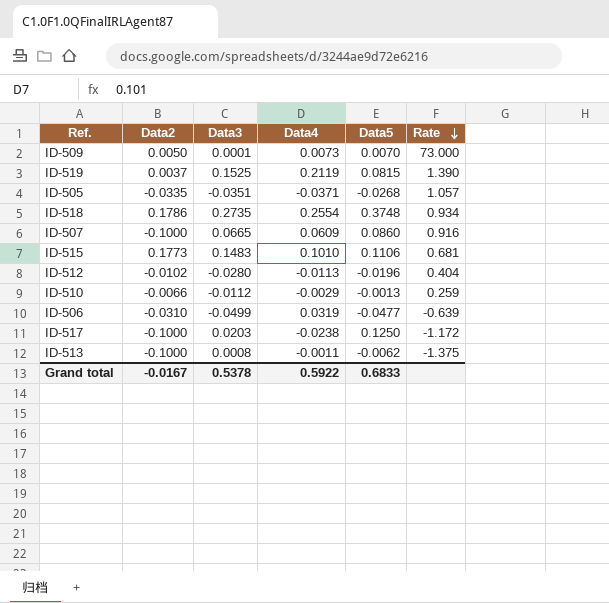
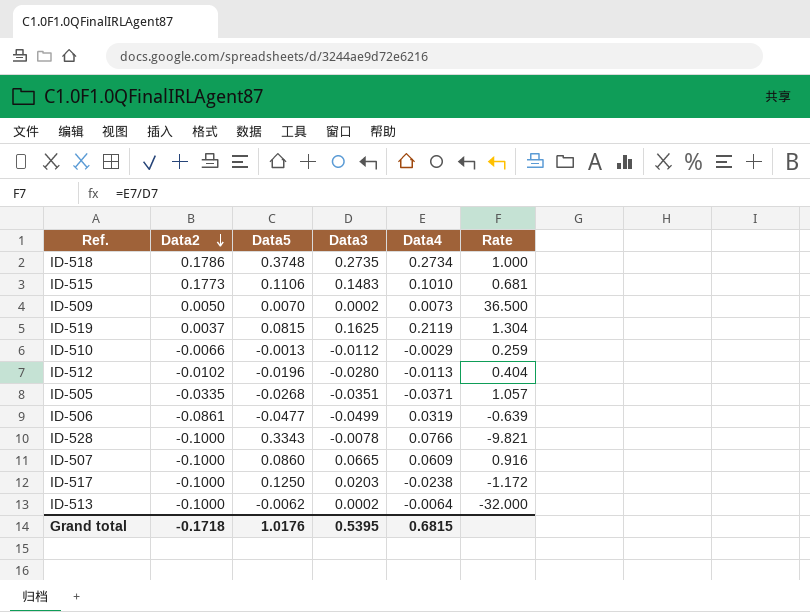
row order: Rate descending -> Data2 descending
column Data5 | position: 5 -> 3
ID-518 | Data4: 0.2554 -> 0.2734
ID-518 | Rate: 0.934 -> 1.000
ID-509 | Data3: 0.0001 -> 0.0002
ID-509 | Rate: 73.000 -> 36.500
ID-519 | Data3: 0.1525 -> 0.1625
ID-519 | Rate: 1.390 -> 1.304
ID-506 | Data2: -0.0310 -> -0.0861
row ID-528: none -> -0.1000 | 0.3343 | -0.0078 | 0.0766 | -9.821
ID-513 | Data3: 0.0008 -> 0.0002
ID-513 | Data4: -0.0011 -> -0.0064
ID-513 | Rate: -1.375 -> -32.000
Grand total | Data2: -0.0167 -> -0.1718
Grand total | Data5: 0.6833 -> 1.0176
Grand total | Data3: 0.5378 -> 0.5395
Grand total | Data4: 0.5922 -> 0.6815

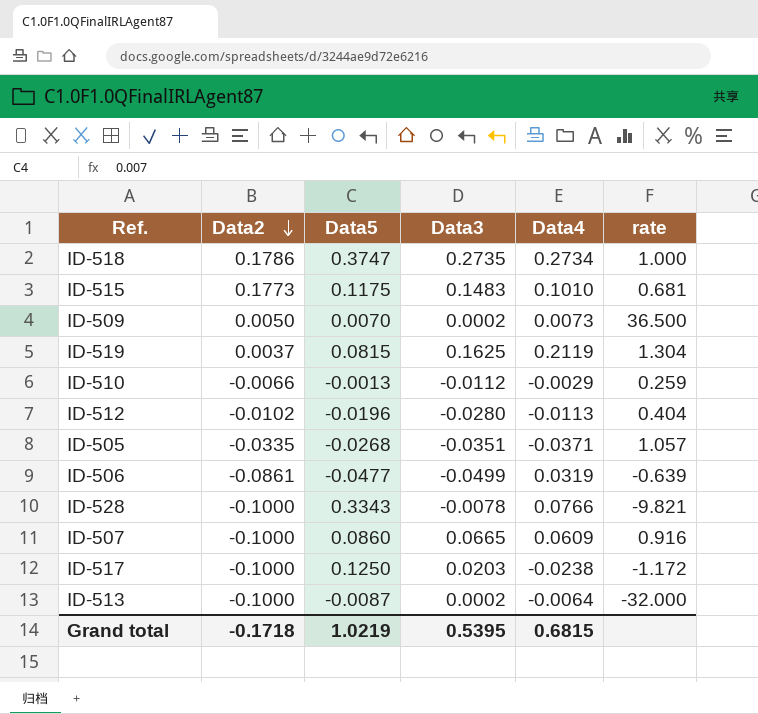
column name: Rate -> rate
ID-518 | Data5: 0.3748 -> 0.3747
ID-515 | Data5: 0.1106 -> 0.1175
ID-513 | Data5: -0.0062 -> -0.0087
Grand total | Data5: 1.0176 -> 1.0219

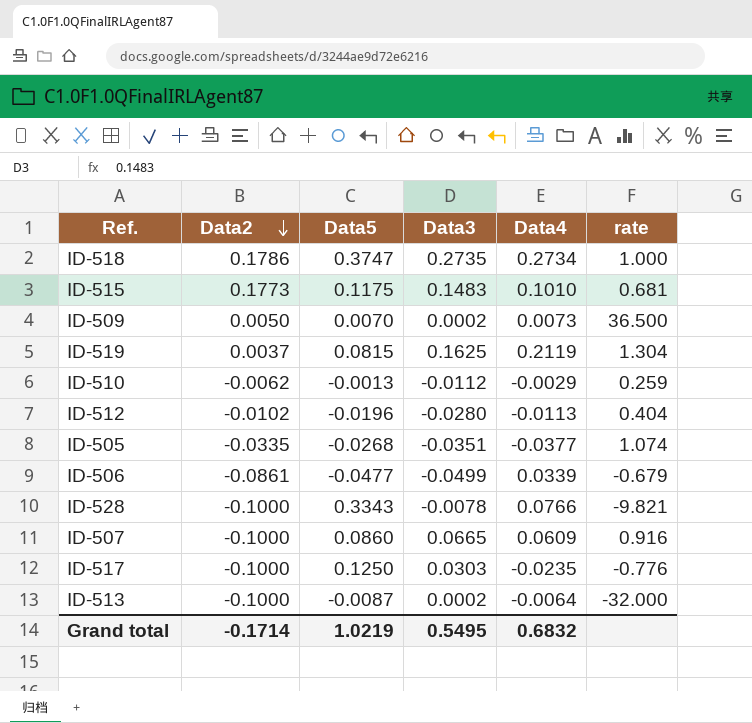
ID-510 | Data2: -0.0066 -> -0.0062
ID-505 | Data4: -0.0371 -> -0.0377
ID-505 | rate: 1.057 -> 1.074
ID-506 | Data4: 0.0319 -> 0.0339
ID-506 | rate: -0.639 -> -0.679
ID-517 | Data3: 0.0203 -> 0.0303
ID-517 | Data4: -0.0238 -> -0.0235
ID-517 | rate: -1.172 -> -0.776
Grand total | Data2: -0.1718 -> -0.1714
Grand total | Data3: 0.5395 -> 0.5495
Grand total | Data4: 0.6815 -> 0.6832

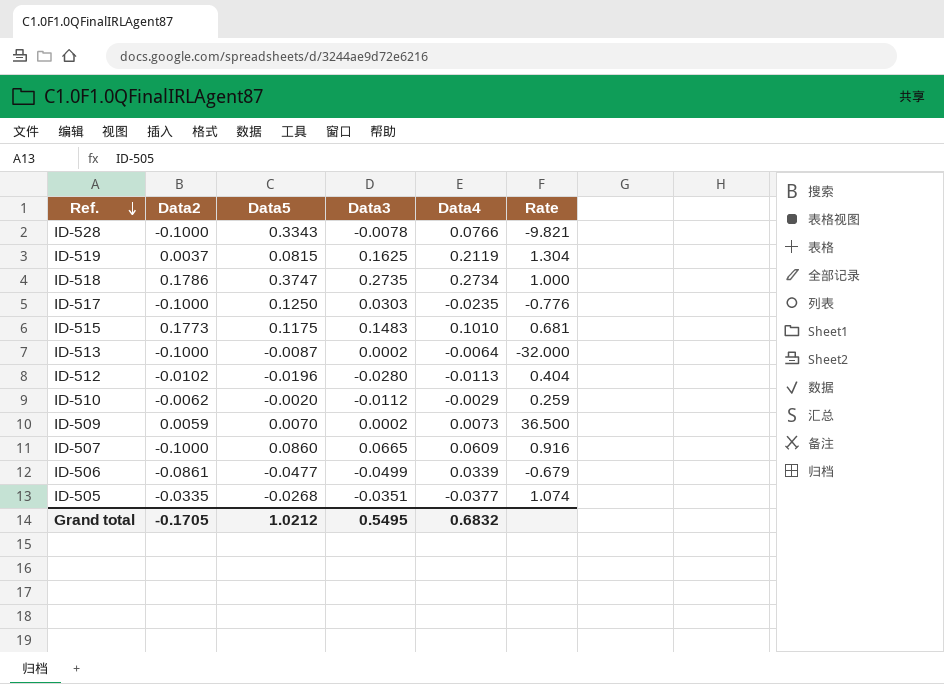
row order: Data2 descending -> Ref. descending
column name: rate -> Rate
ID-510 | Data5: -0.0013 -> -0.0020
ID-509 | Data2: 0.0050 -> 0.0059
Grand total | Data2: -0.1714 -> -0.1705
Grand total | Data5: 1.0219 -> 1.0212

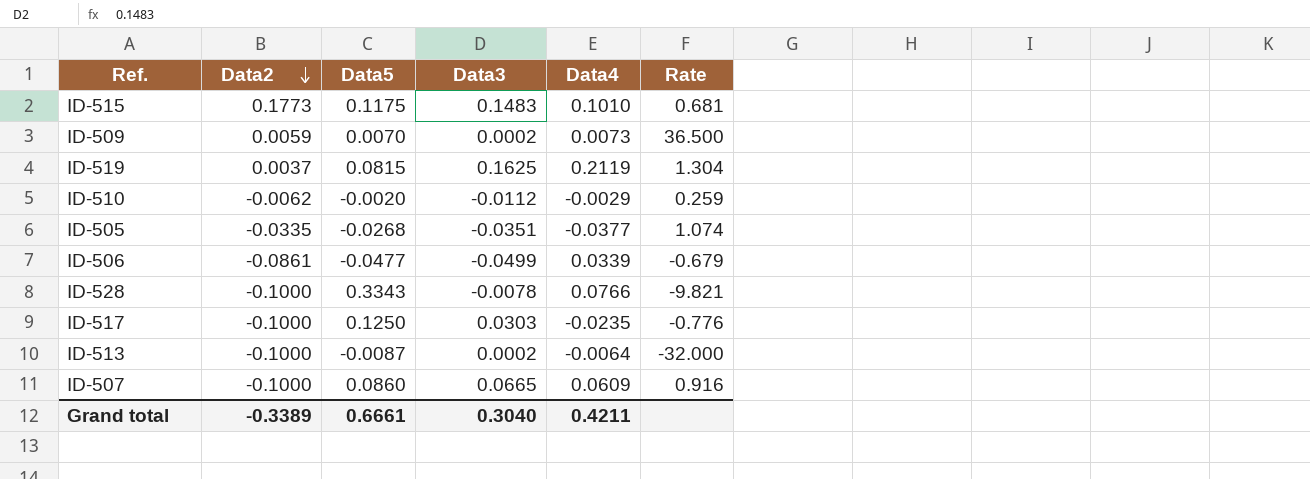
row order: Ref. descending -> Data2 descending
row ID-518: 0.1786 | 0.3747 | 0.2735 | 0.2734 | 1.000 -> none
row ID-512: -0.0102 | -0.0196 | -0.0280 | -0.0113 | 0.404 -> none
Grand total | Data2: -0.1705 -> -0.3389
Grand total | Data5: 1.0212 -> 0.6661
Grand total | Data3: 0.5495 -> 0.3040
Grand total | Data4: 0.6832 -> 0.4211

